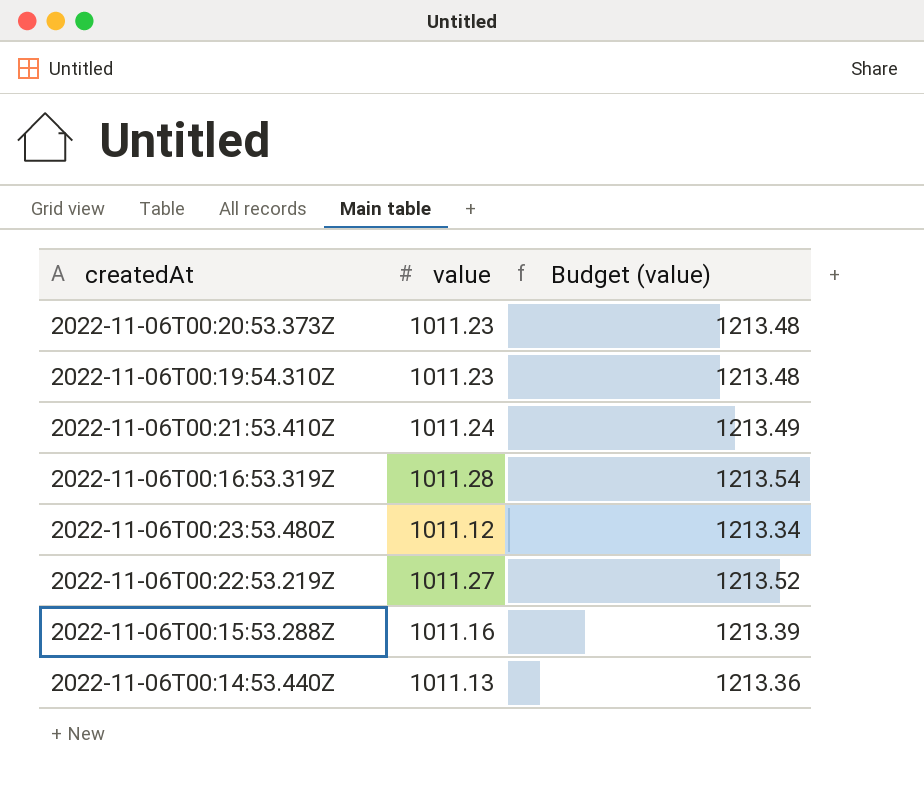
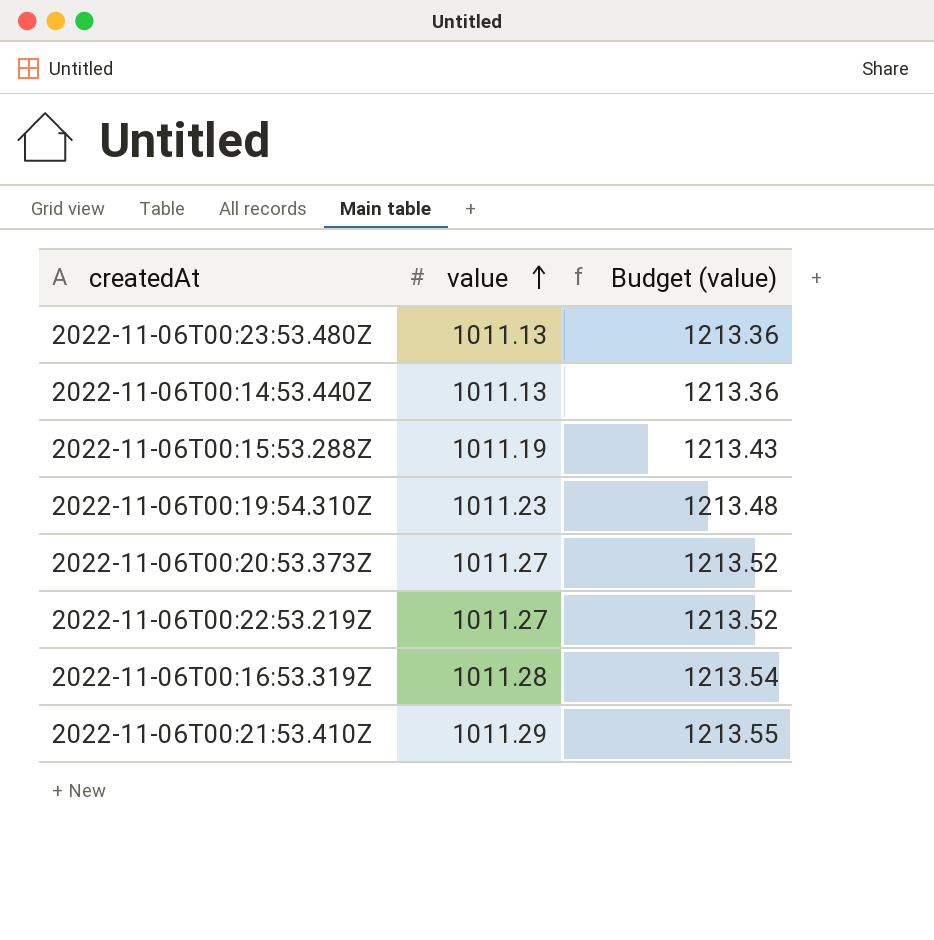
row order: none -> value ascending
2022-11-06T00:23:53.480Z | value: 1011.12 -> 1011.13
2022-11-06T00:23:53.480Z | Budget (value): 1213.34 -> 1213.36
2022-11-06T00:15:53.288Z | value: 1011.16 -> 1011.19
2022-11-06T00:15:53.288Z | Budget (value): 1213.39 -> 1213.43
2022-11-06T00:20:53.373Z | value: 1011.23 -> 1011.27
2022-11-06T00:20:53.373Z | Budget (value): 1213.48 -> 1213.52
2022-11-06T00:21:53.410Z | value: 1011.24 -> 1011.29
2022-11-06T00:21:53.410Z | Budget (value): 1213.49 -> 1213.55

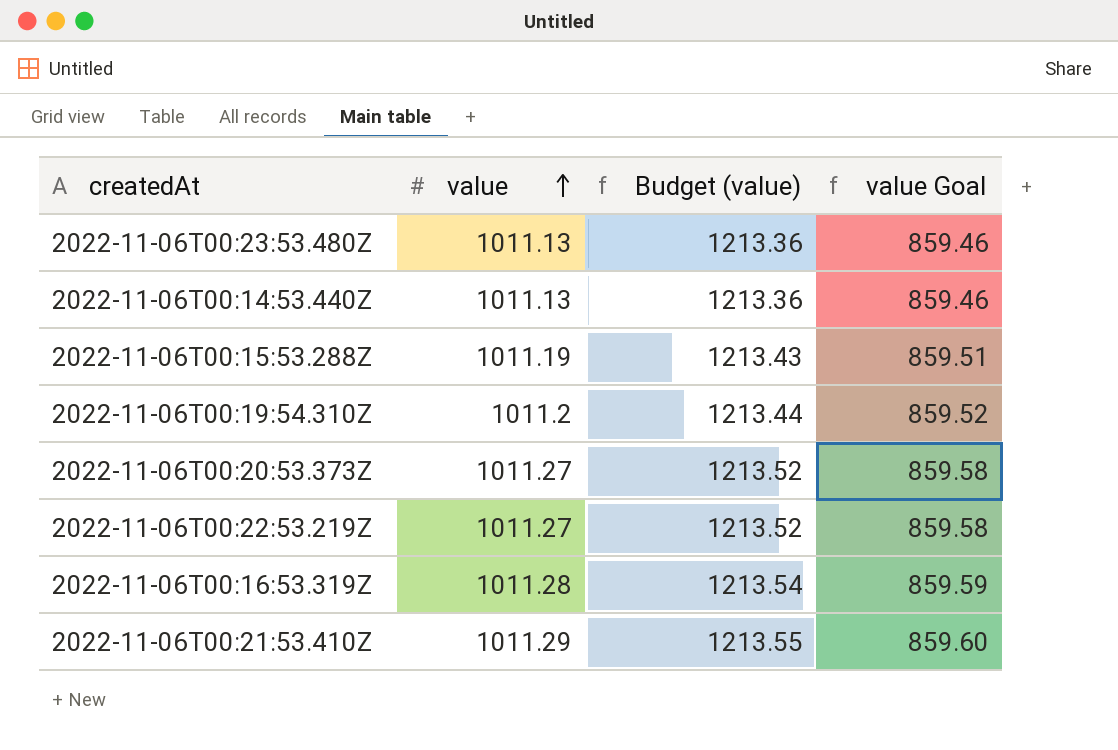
column value Goal | formula: none -> [value] * 0.85
2022-11-06T00:19:54.310Z | value: 1011.23 -> 1011.2
2022-11-06T00:19:54.310Z | Budget (value): 1213.48 -> 1213.44

